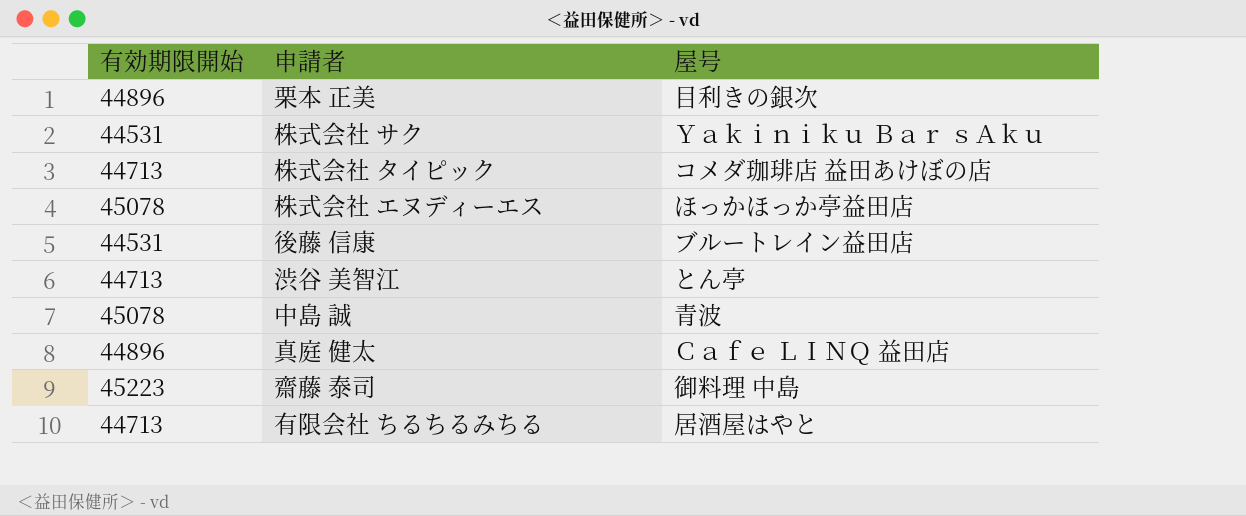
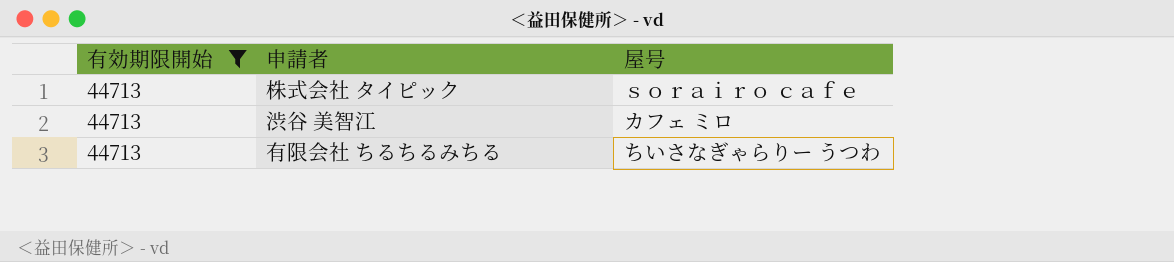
filter: none -> 有効期限開始 = 44713
株式会社 タイピック | 屋号: コメダ珈琲店 益田あけぼの店 -> ｓｏｒａｉｒｏ ｃａｆｅ
渋谷 美智江 | 屋号: とん亭 -> カフェ ミロ
有限会社 ちるちるみちる | 屋号: 居酒屋はやと -> ちいさなぎゃらりー うつわ

